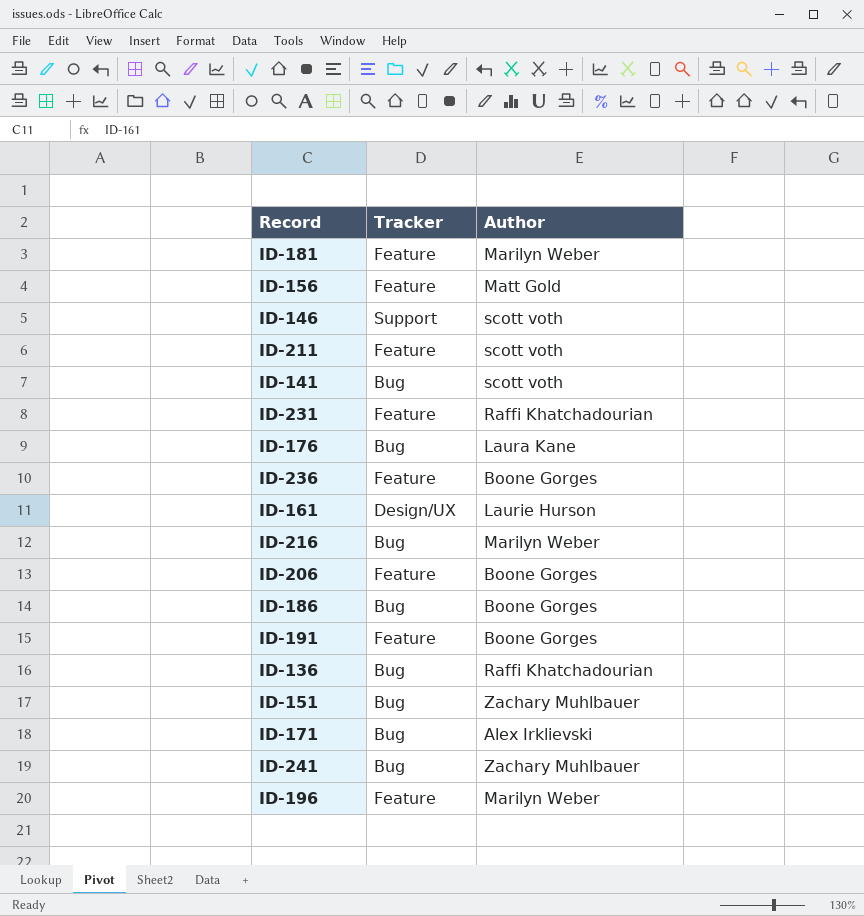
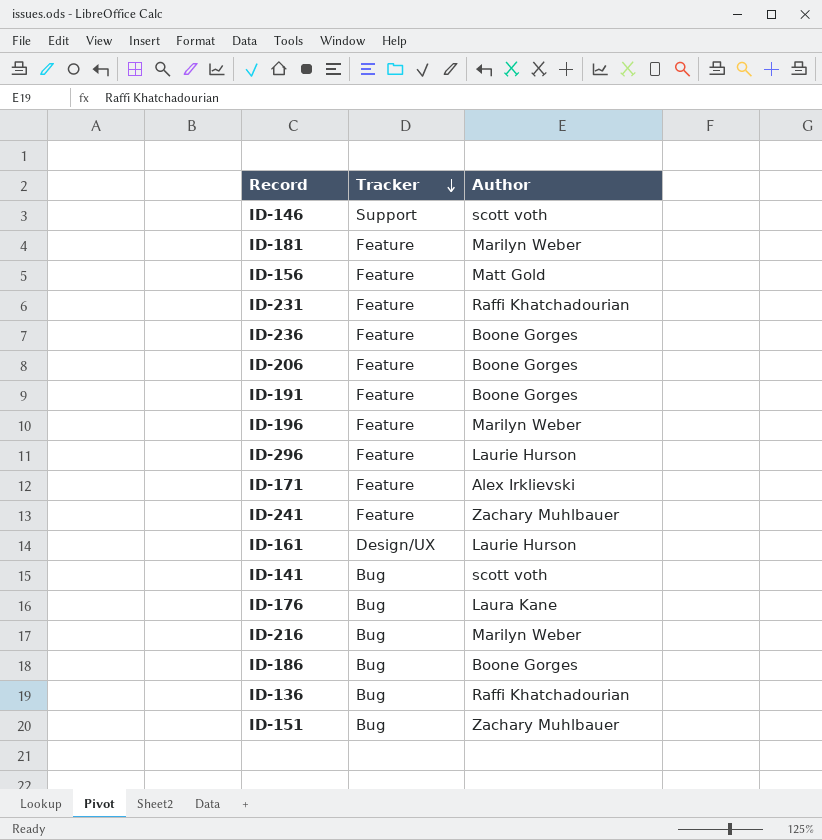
row order: none -> Tracker descending
row ID-211: Feature | scott voth -> none
row ID-296: none -> Feature | Laurie Hurson
ID-171 | Tracker: Bug -> Feature
ID-241 | Tracker: Bug -> Feature

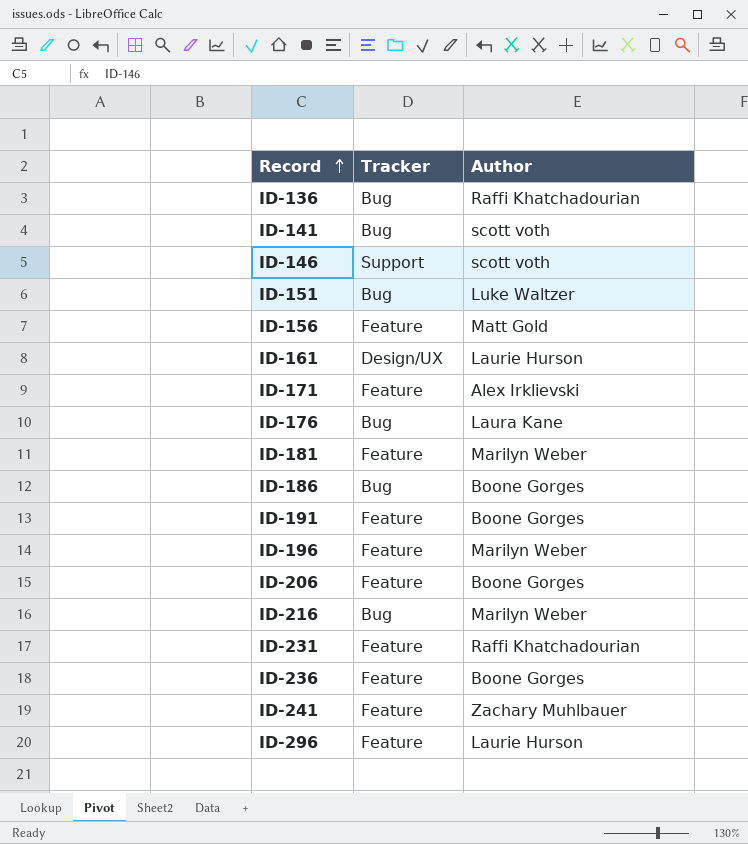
row order: Tracker descending -> Record ascending
ID-151 | Author: Zachary Muhlbauer -> Luke Waltzer

